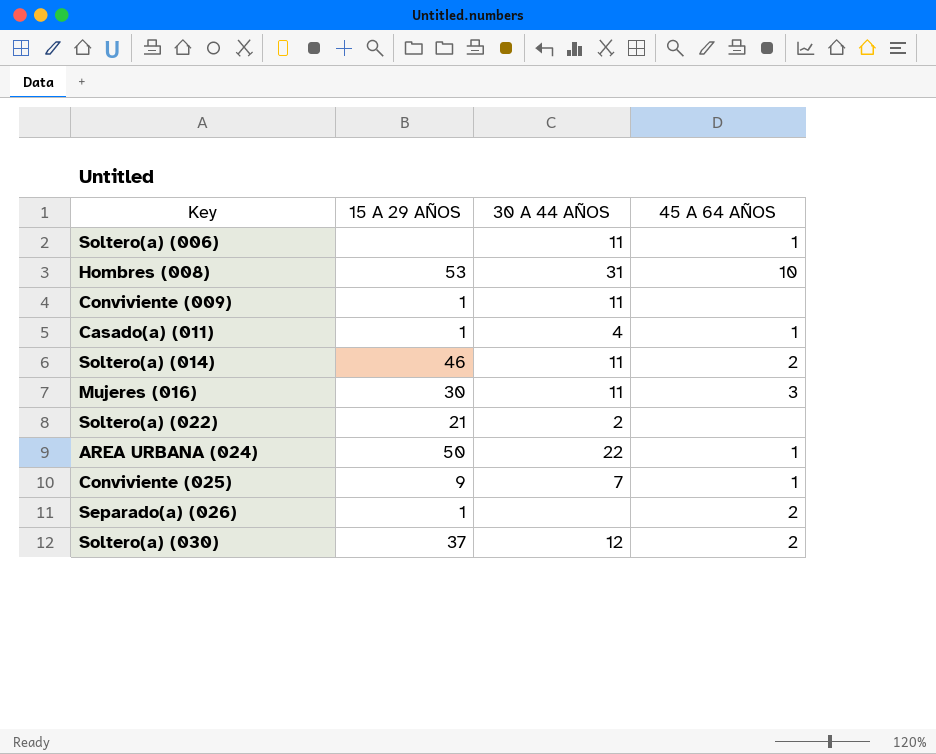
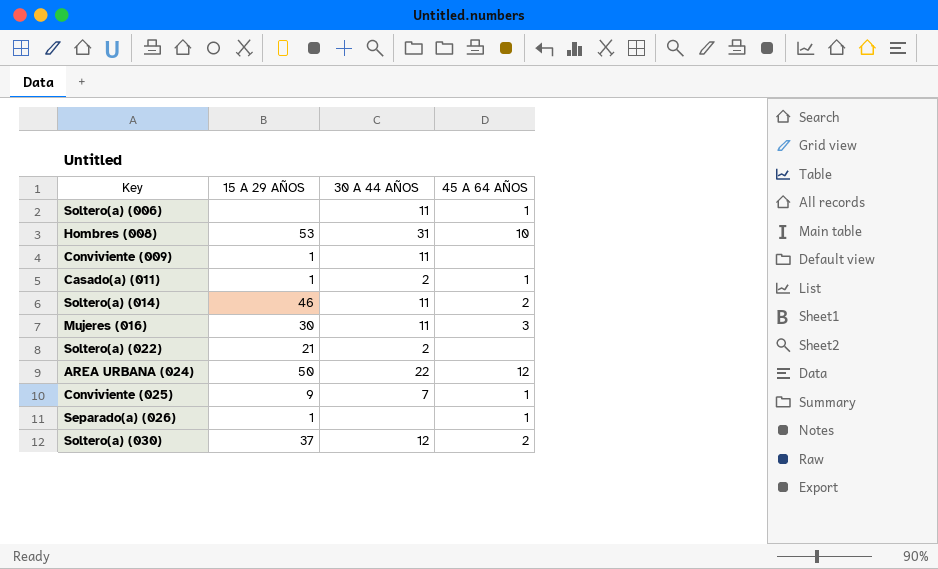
Casado(a) (011) | 30 A 44 AÑOS: 4 -> 2
AREA URBANA (024) | 45 A 64 AÑOS: 1 -> 12
Separado(a) (026) | 45 A 64 AÑOS: 2 -> 1

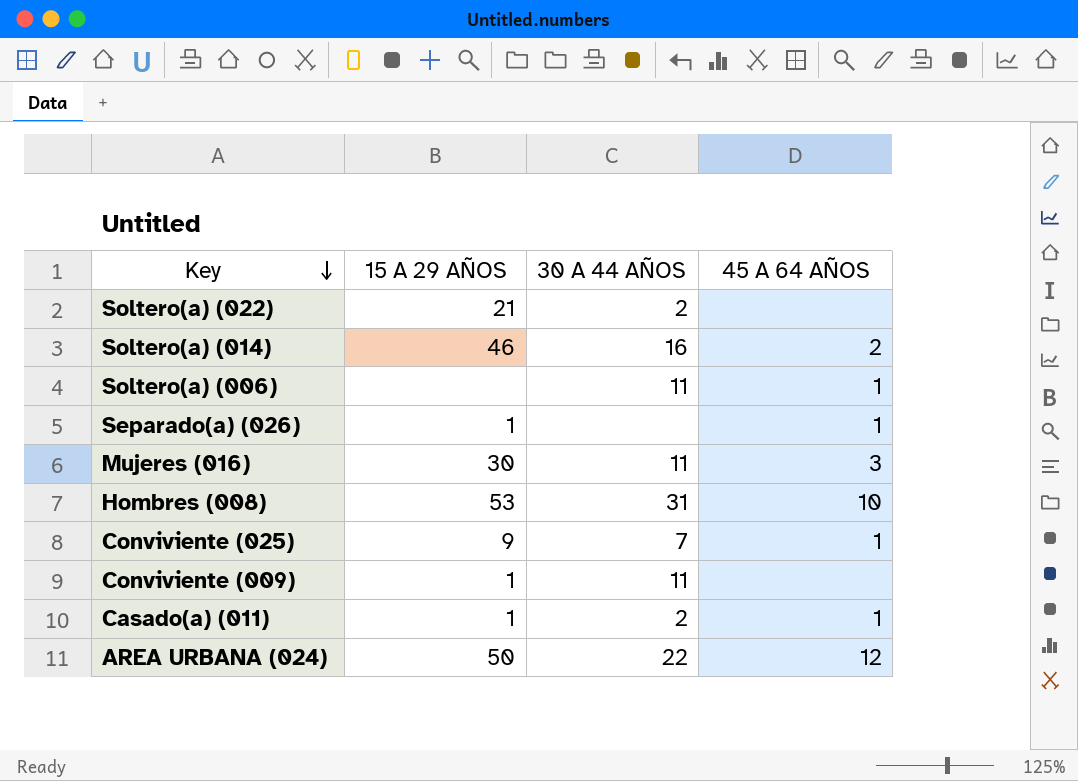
row order: none -> Key descending
row Soltero(a) (030): 37 | 12 | 2 -> none
Soltero(a) (014) | 30 A 44 AÑOS: 11 -> 16

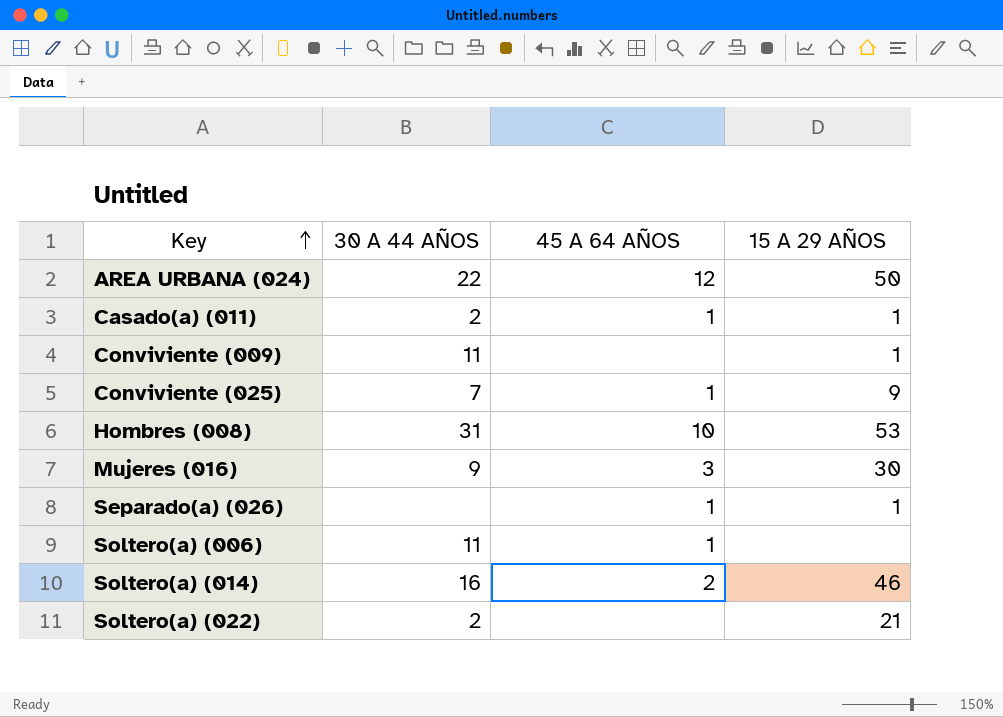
row order: Key descending -> Key ascending
column 15 A 29 AÑOS | position: 2 -> 4
Mujeres (016) | 30 A 44 AÑOS: 11 -> 9

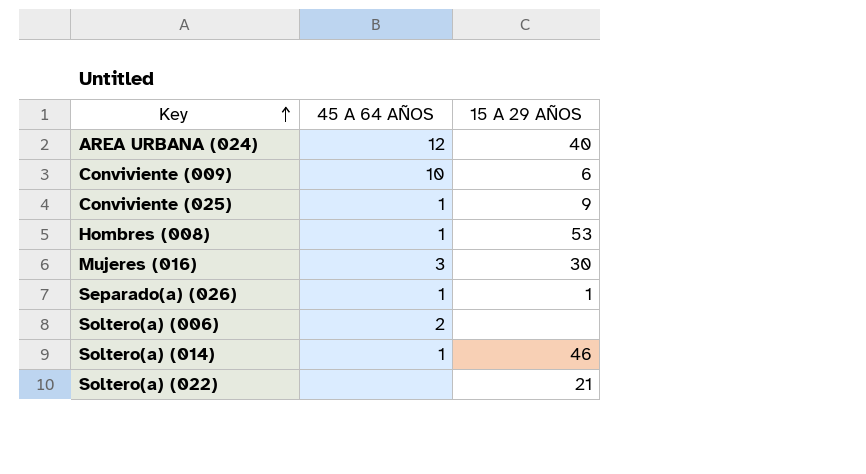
column 30 A 44 AÑOS | position: 2 -> none
row Casado(a) (011): 2 | 1 | 1 -> none
AREA URBANA (024) | 15 A 29 AÑOS: 50 -> 40
Conviviente (009) | 45 A 64 AÑOS: none -> 10
Conviviente (009) | 15 A 29 AÑOS: 1 -> 6
Hombres (008) | 45 A 64 AÑOS: 10 -> 1
Soltero(a) (006) | 45 A 64 AÑOS: 1 -> 2
Soltero(a) (014) | 45 A 64 AÑOS: 2 -> 1

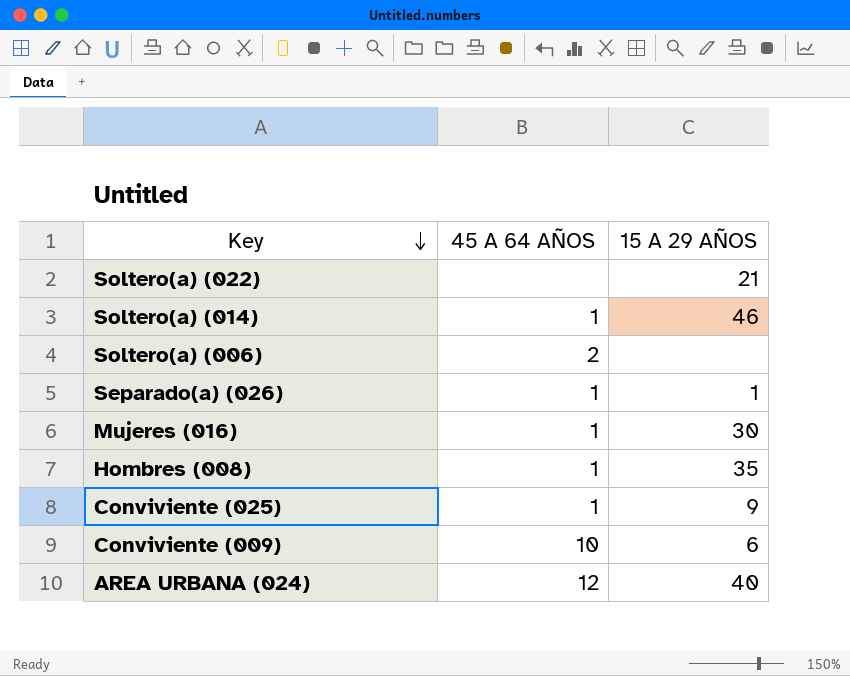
row order: Key ascending -> Key descending
Mujeres (016) | 45 A 64 AÑOS: 3 -> 1
Hombres (008) | 15 A 29 AÑOS: 53 -> 35

